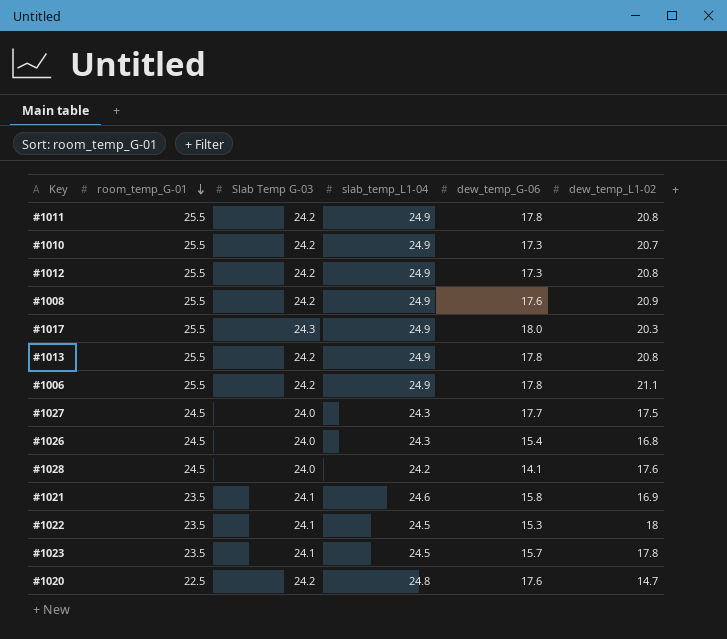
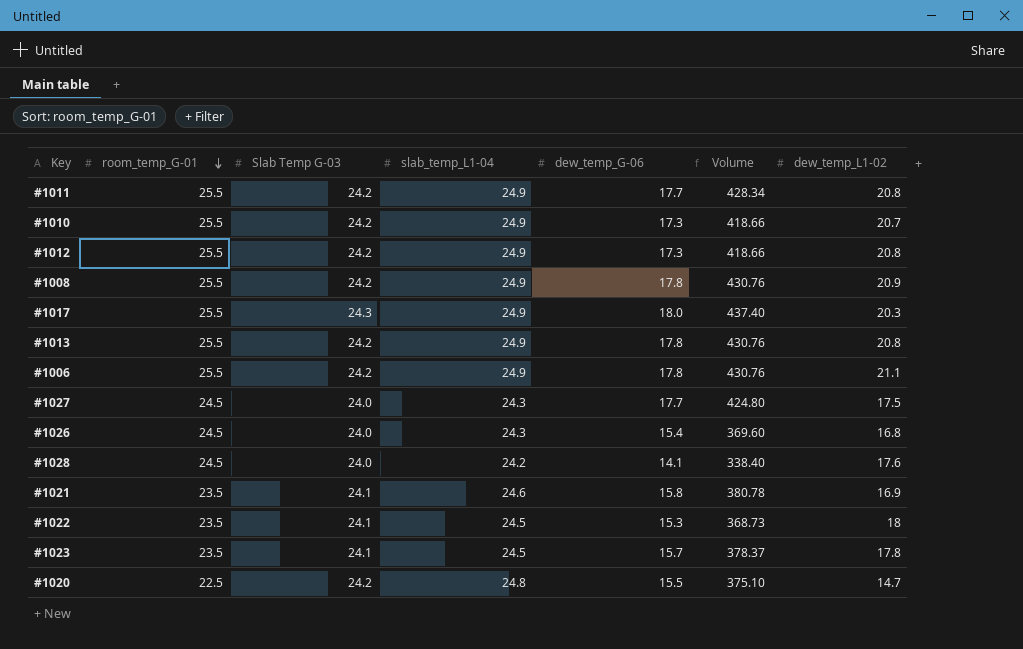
column Volume | formula: none -> [Slab Temp G-03] * [dew_temp_G-06]
#1011 | dew_temp_G-06: 17.8 -> 17.7
#1008 | dew_temp_G-06: 17.6 -> 17.8
#1020 | dew_temp_G-06: 17.6 -> 15.5

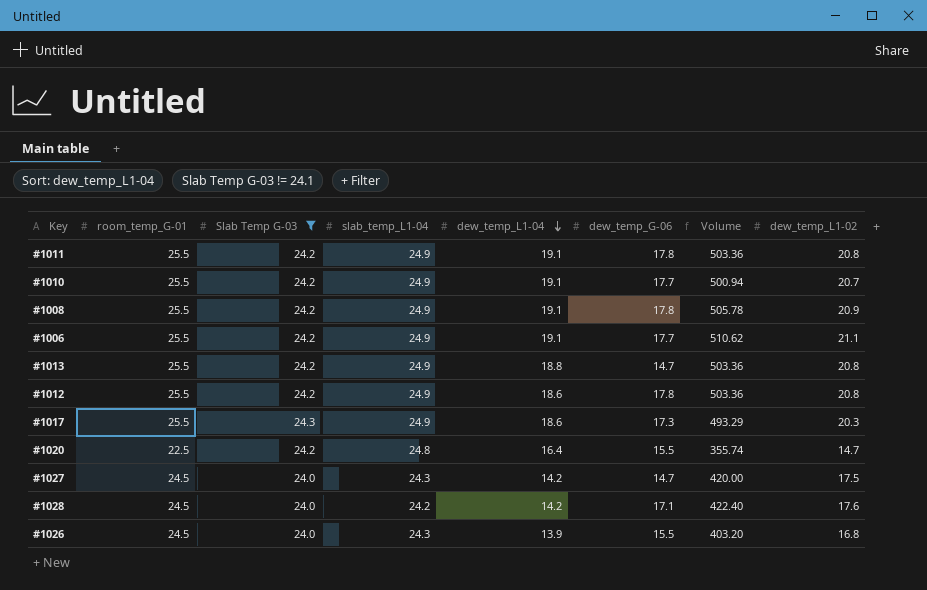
filter: none -> Slab Temp G-03 != 24.1
row order: room_temp_G-01 descending -> dew_temp_L1-04 descending
column dew_temp_L1-04 | position: none -> 5
column Volume | formula: [Slab Temp G-03] * [dew_temp_G-06] -> [Slab Temp G-03] * [dew_temp_L1-02]
#1011 | dew_temp_G-06: 17.7 -> 17.8
#1010 | dew_temp_G-06: 17.3 -> 17.7
#1006 | dew_temp_G-06: 17.8 -> 17.7
#1013 | dew_temp_G-06: 17.8 -> 14.7
#1012 | dew_temp_G-06: 17.3 -> 17.8
#1017 | dew_temp_G-06: 18.0 -> 17.3
#1027 | dew_temp_G-06: 17.7 -> 14.7
#1028 | dew_temp_G-06: 14.1 -> 17.1
#1026 | dew_temp_G-06: 15.4 -> 15.5

